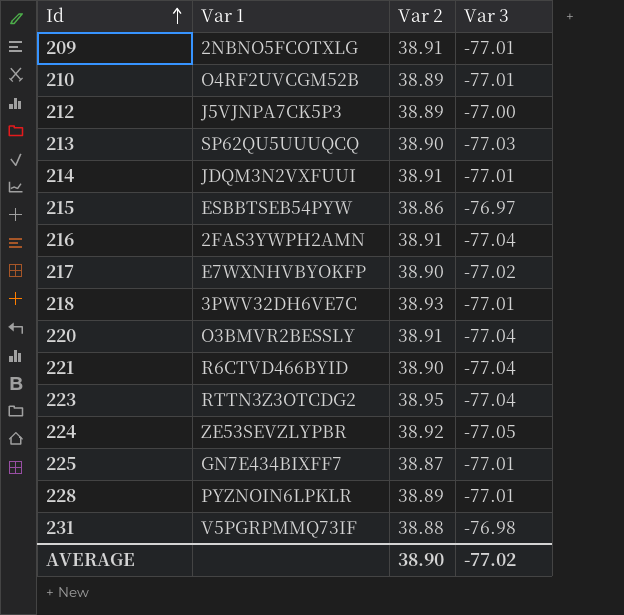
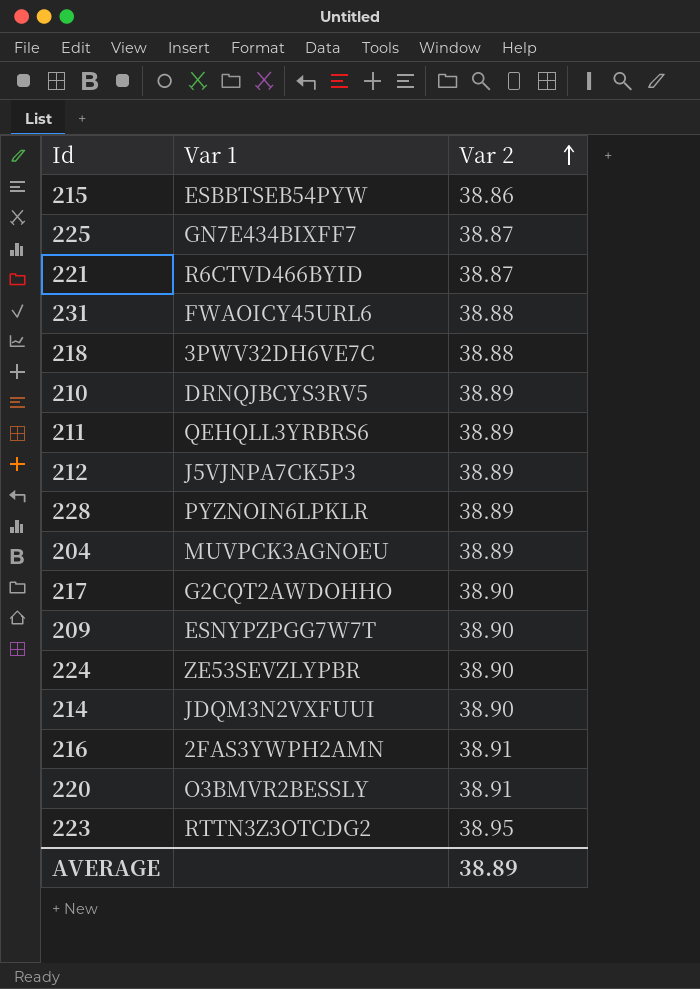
row order: Id ascending -> Var 2 ascending
column Var 3 | position: 4 -> none
row 213: SP62QU5UUUQCQ | 38.90 | -77.03 -> none
221 | Var 2: 38.90 -> 38.87
231 | Var 1: V5PGRPMMQ73IF -> FWAOICY45URL6
218 | Var 2: 38.93 -> 38.88
210 | Var 1: O4RF2UVCGM52B -> DRNQJBCYS3RV5
row 211: none -> QEHQLL3YRBRS6 | 38.89
row 204: none -> MUVPCK3AGNOEU | 38.89
217 | Var 1: E7WXNHVBYOKFP -> G2CQT2AWDOHHO
209 | Var 1: 2NBNO5FCOTXLG -> ESNYPZPGG7W7T
209 | Var 2: 38.91 -> 38.90
224 | Var 2: 38.92 -> 38.90
214 | Var 2: 38.91 -> 38.90
AVERAGE | Var 2: 38.90 -> 38.89

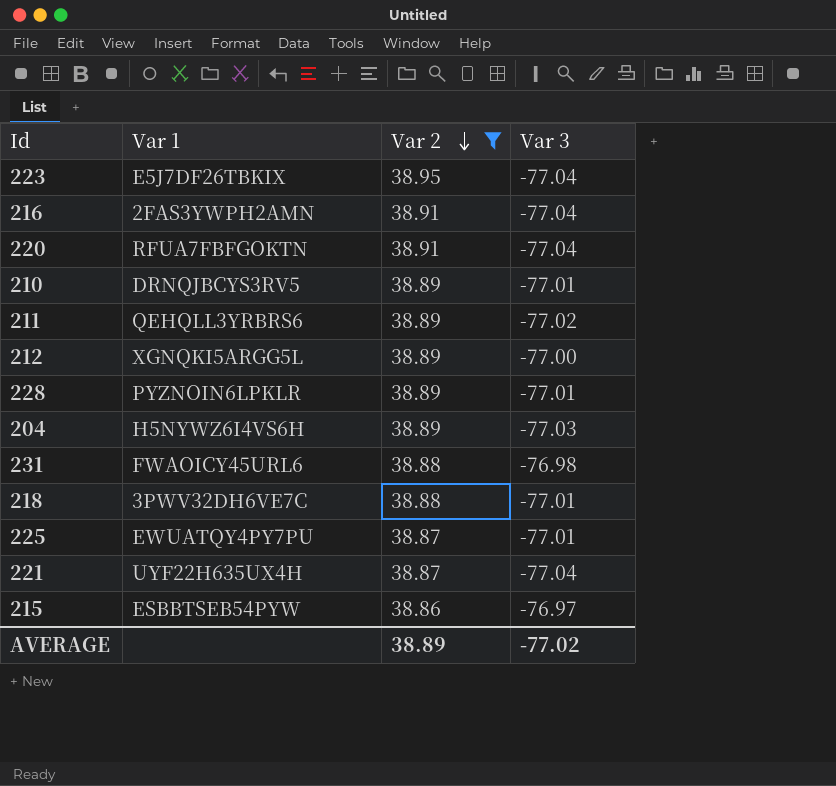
filter: none -> Var 2 != 38.90
row order: Var 2 ascending -> Var 2 descending
column Var 3 | position: none -> 4
223 | Var 1: RTTN3Z3OTCDG2 -> E5J7DF26TBKIX
220 | Var 1: O3BMVR2BESSLY -> RFUA7FBFGOKTN
212 | Var 1: J5VJNPA7CK5P3 -> XGNQKI5ARGG5L
204 | Var 1: MUVPCK3AGNOEU -> H5NYWZ6I4VS6H
225 | Var 1: GN7E434BIXFF7 -> EWUATQY4PY7PU
221 | Var 1: R6CTVD466BYID -> UYF22H635UX4H

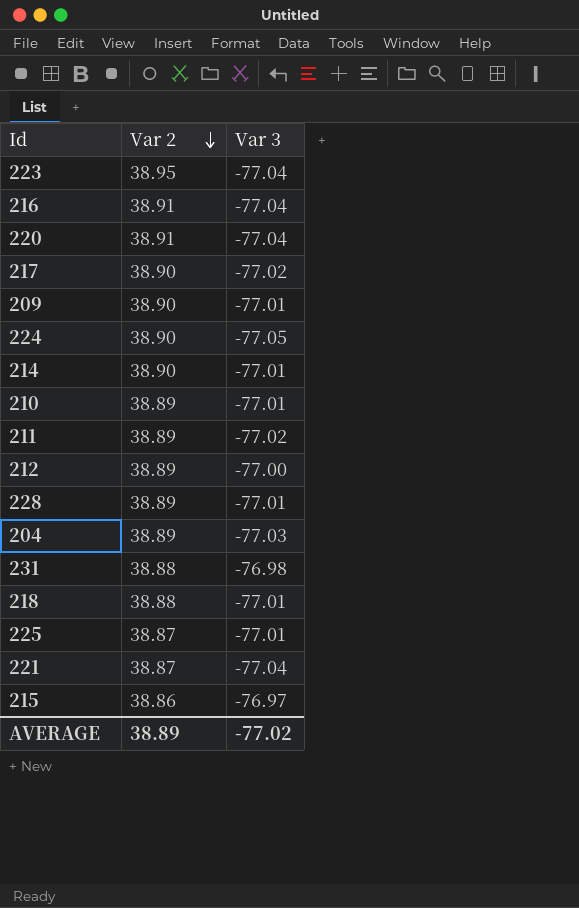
filter: Var 2 != 38.90 -> none
column Var 1 | position: 2 -> none

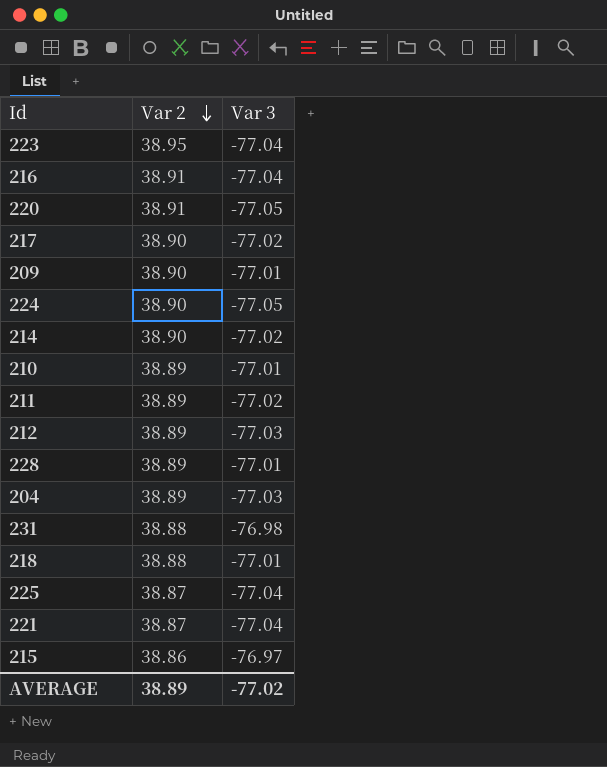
220 | Var 3: -77.04 -> -77.05
214 | Var 3: -77.01 -> -77.02
212 | Var 3: -77.00 -> -77.03
225 | Var 3: -77.01 -> -77.04

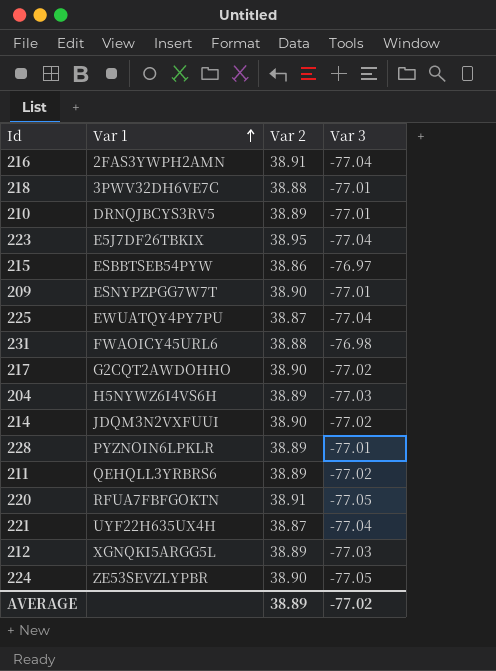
row order: Var 2 descending -> Var 1 ascending
column Var 1 | position: none -> 2

